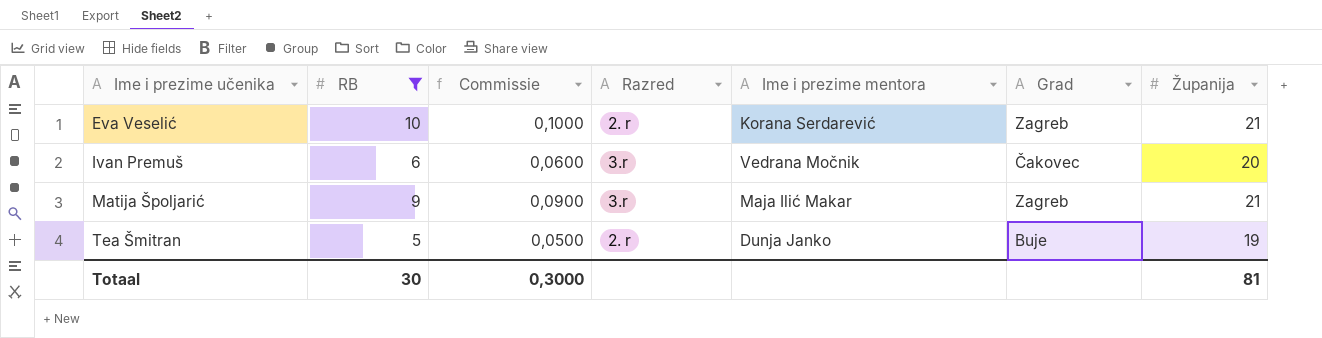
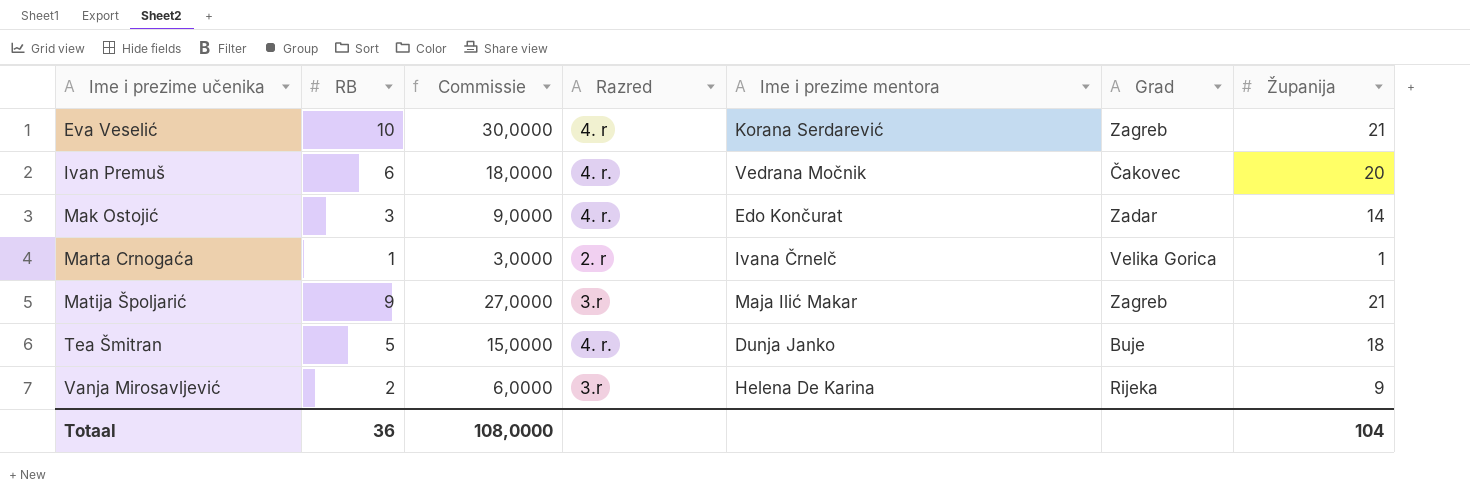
filter: RB >= 5 -> none
column Commissie | formula: [RB] * 0,01 -> [RB] * 3
Eva Veselić | Razred: 2. r -> 4. r
Ivan Premuš | Razred: 3.r -> 4. r.
Tea Šmitran | Razred: 2. r -> 4. r.
Tea Šmitran | Županija: 19 -> 18
Totaal | RB: 30 -> 36
Totaal | Commissie: 0,3000 -> 108,0000
Totaal | Županija: 81 -> 104

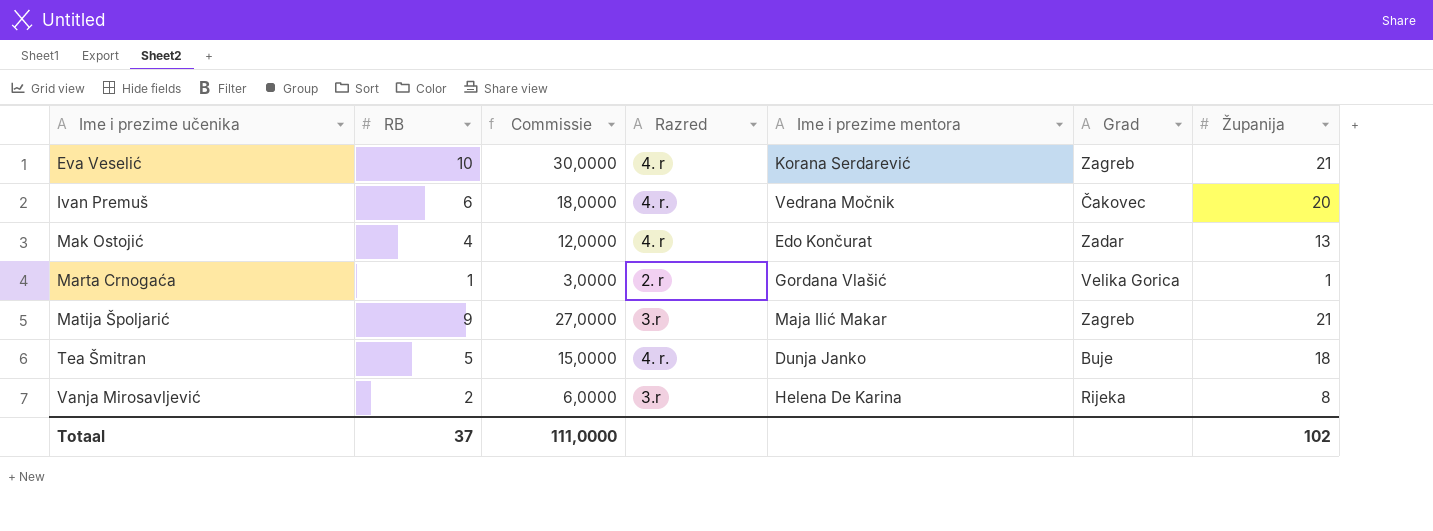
Mak Ostojić | RB: 3 -> 4
Mak Ostojić | Commissie: 9,0000 -> 12,0000
Mak Ostojić | Razred: 4. r. -> 4. r
Mak Ostojić | Županija: 14 -> 13
Marta Crnogaća | Ime i prezime mentora: Ivana Črnelč -> Gordana Vlašić
Vanja Mirosavljević | Županija: 9 -> 8
Totaal | RB: 36 -> 37
Totaal | Commissie: 108,0000 -> 111,0000
Totaal | Županija: 104 -> 102

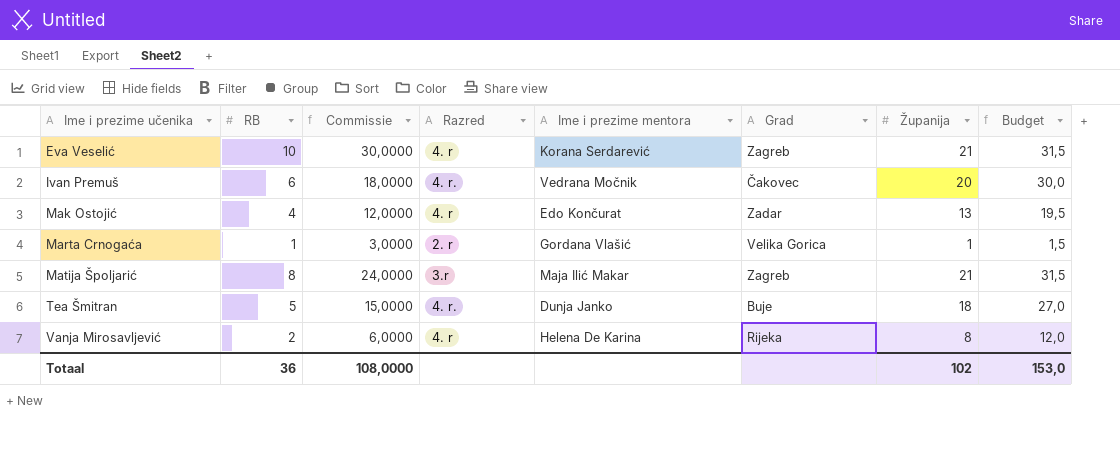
column Budget | formula: none -> [Županija] * 1,5
Matija Špoljarić | RB: 9 -> 8
Matija Špoljarić | Commissie: 27,0000 -> 24,0000
Vanja Mirosavljević | Razred: 3.r -> 4. r
Totaal | RB: 37 -> 36
Totaal | Commissie: 111,0000 -> 108,0000

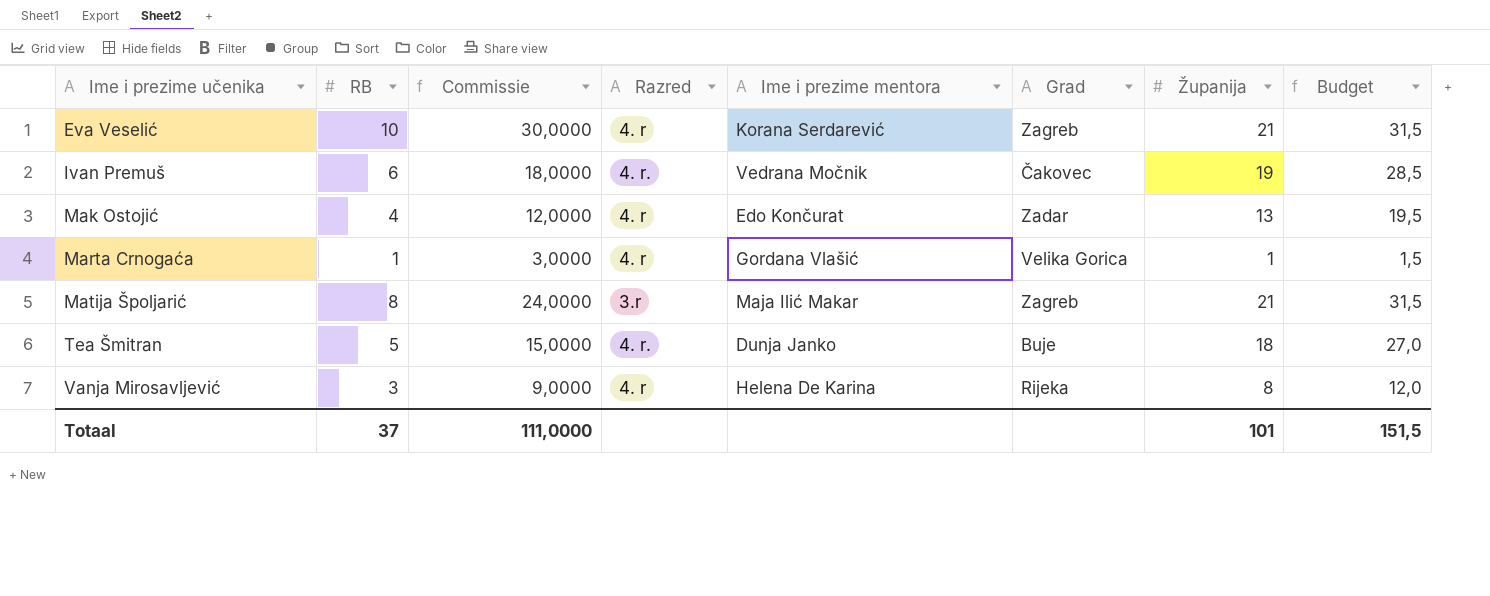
Ivan Premuš | Županija: 20 -> 19
Ivan Premuš | Budget: 30,0 -> 28,5
Marta Crnogaća | Razred: 2. r -> 4. r
Vanja Mirosavljević | RB: 2 -> 3
Vanja Mirosavljević | Commissie: 6,0000 -> 9,0000
Totaal | RB: 36 -> 37
Totaal | Commissie: 108,0000 -> 111,0000
Totaal | Županija: 102 -> 101
Totaal | Budget: 153,0 -> 151,5

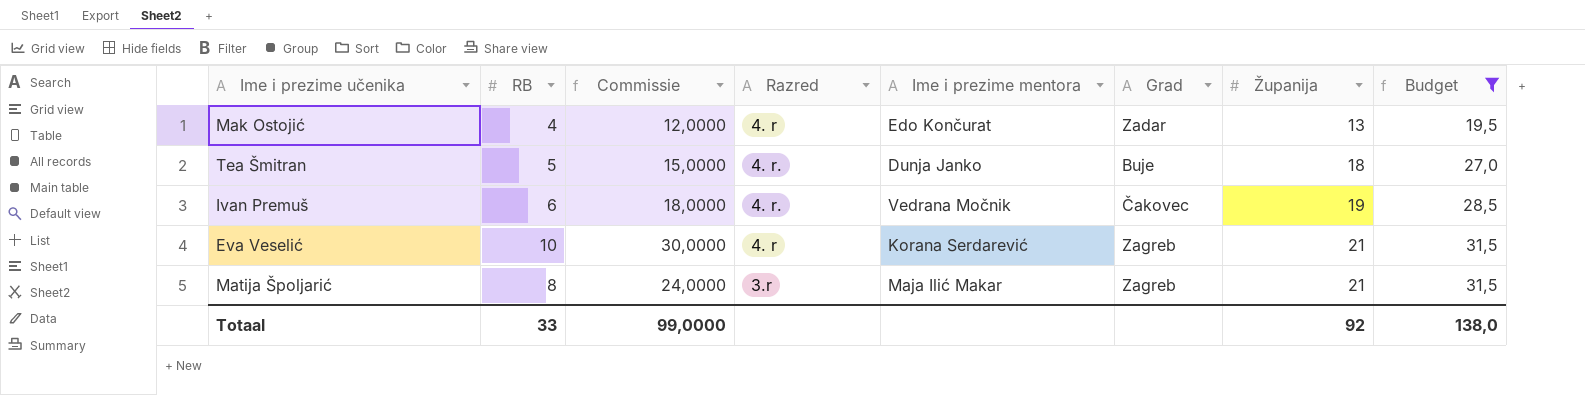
filter: none -> Budget >= 19,5
row order: Ime i prezime učenika ascending -> Županija ascending
Totaal | RB: 37 -> 33
Totaal | Commissie: 111,0000 -> 99,0000
Totaal | Županija: 101 -> 92
Totaal | Budget: 151,5 -> 138,0

